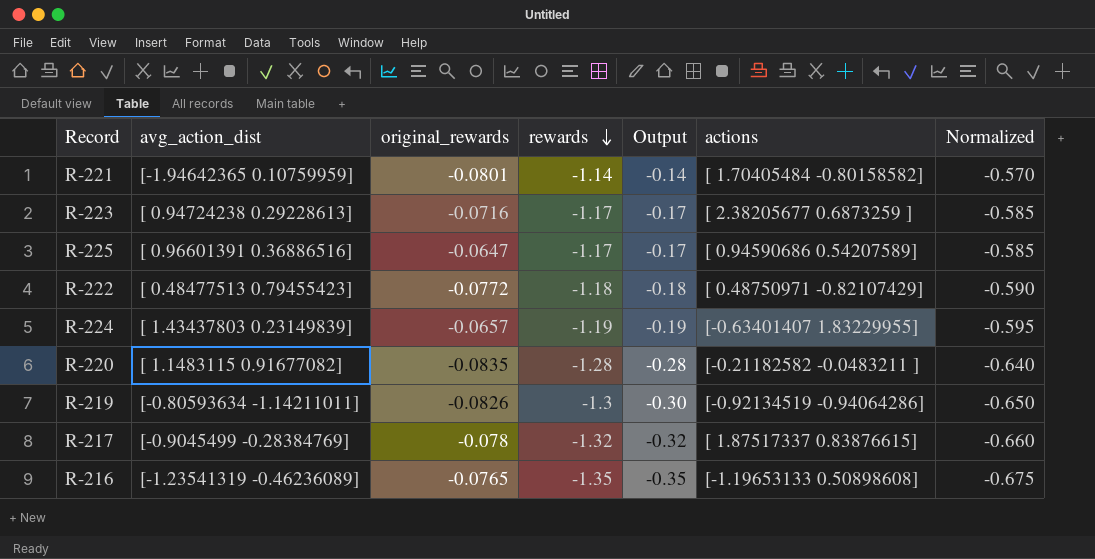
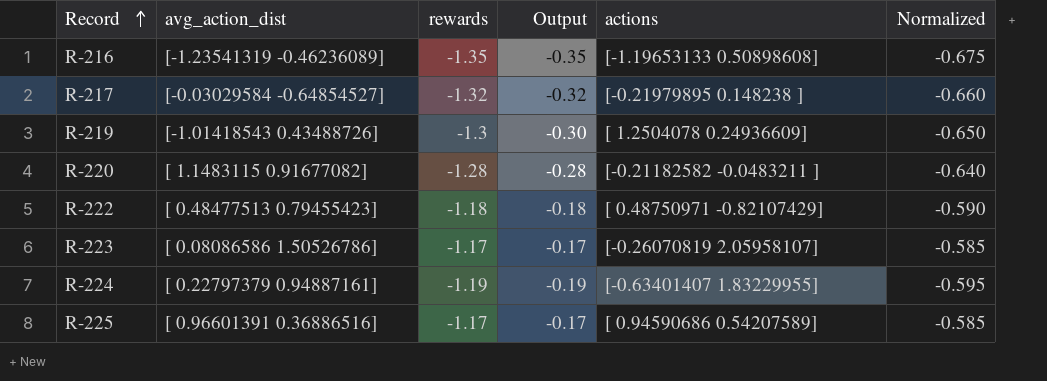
row order: rewards descending -> Record ascending
column original_rewards | position: 3 -> none
row R-221: [-1.94642365 0.10759959] | -0.0801 | -1.14 | -0.14 | [ 1.70405484 -0.80158582] | -0.570 -> none
R-217 | avg_action_dist: [-0.9045499 -0.28384769] -> [-0.03029584 -0.64854527]
R-217 | actions: [ 1.87517337 0.83876615] -> [-0.21979895 0.148238 ]
R-219 | avg_action_dist: [-0.80593634 -1.14211011] -> [-1.01418543 0.43488726]
R-219 | actions: [-0.92134519 -0.94064286] -> [ 1.2504078 0.24936609]
R-223 | avg_action_dist: [ 0.94724238 0.29228613] -> [ 0.08086586 1.50526786]
R-223 | actions: [ 2.38205677 0.6873259 ] -> [-0.26070819 2.05958107]
R-224 | avg_action_dist: [ 1.43437803 0.23149839] -> [ 0.22797379 0.94887161]

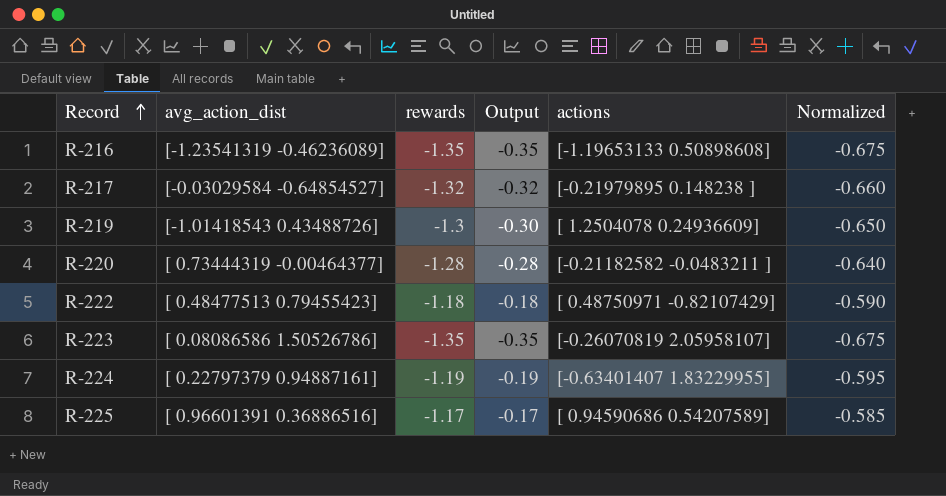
R-220 | avg_action_dist: [ 1.1483115 0.91677082] -> [ 0.73444319 -0.00464377]
R-223 | rewards: -1.17 -> -1.35
R-223 | Output: -0.17 -> -0.35
R-223 | Normalized: -0.585 -> -0.675

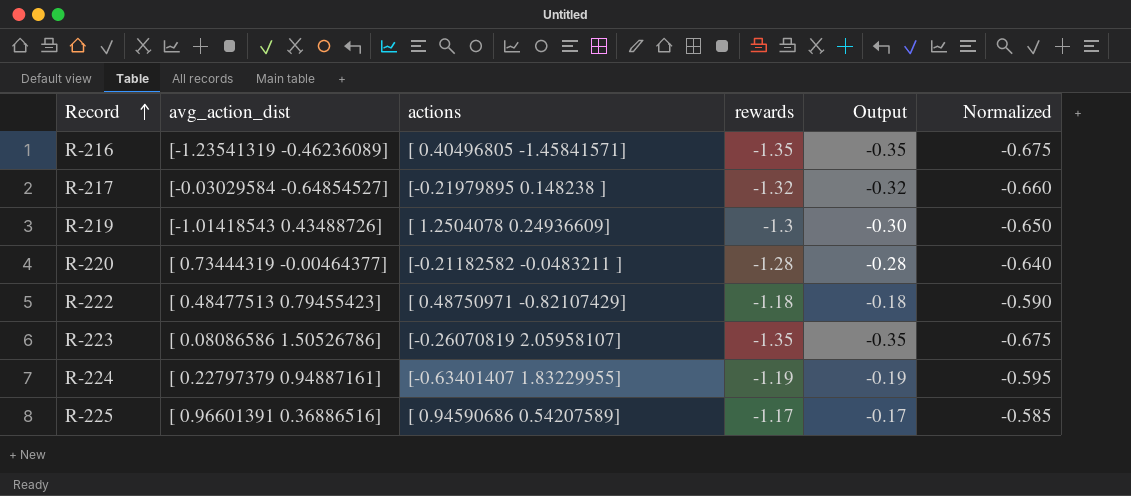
column actions | position: 5 -> 3
R-216 | actions: [-1.19653133 0.50898608] -> [ 0.40496805 -1.45841571]

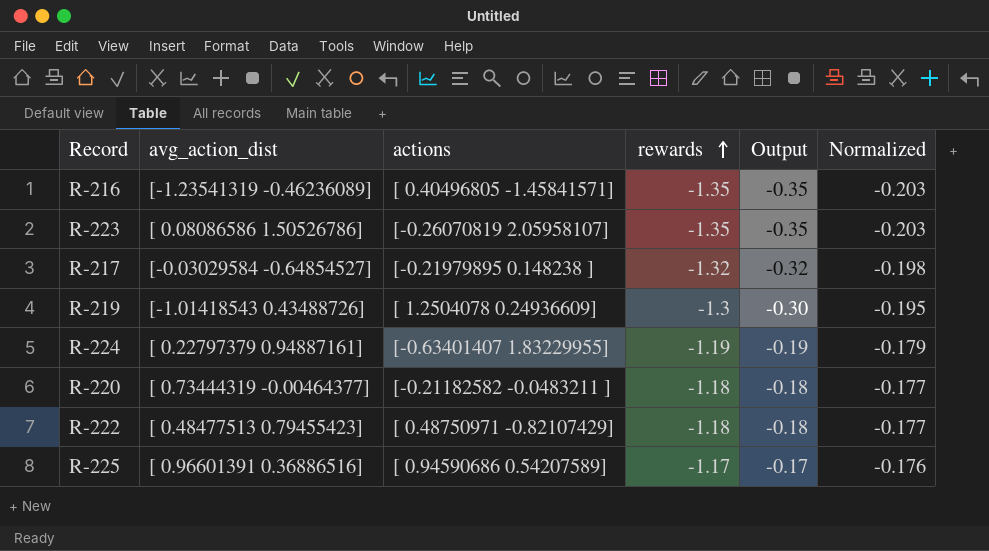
row order: Record ascending -> rewards ascending
column Normalized | formula: [rewards] * 0.5 -> [rewards] * 0.15
R-220 | rewards: -1.28 -> -1.18
R-220 | Output: -0.28 -> -0.18

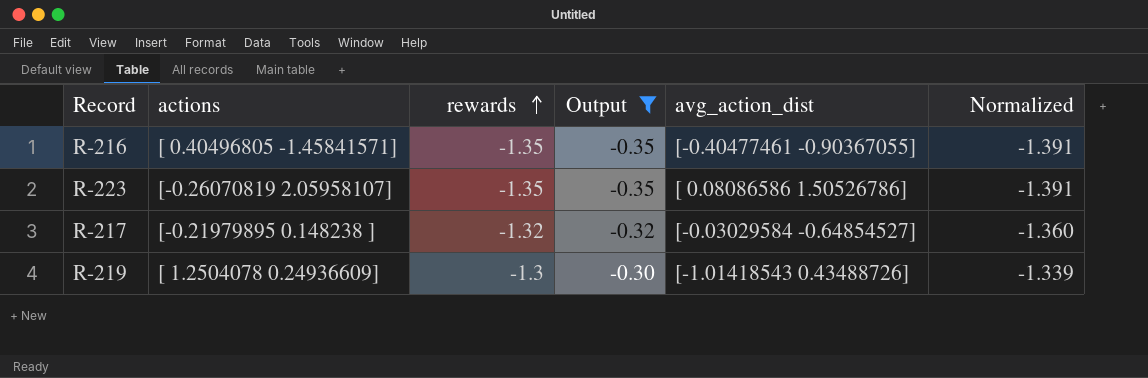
filter: none -> Output <= -0.30
column avg_action_dist | position: 2 -> 5
column Normalized | formula: [rewards] * 0.15 -> [rewards] * 1.03
R-216 | avg_action_dist: [-1.23541319 -0.46236089] -> [-0.40477461 -0.90367055]

